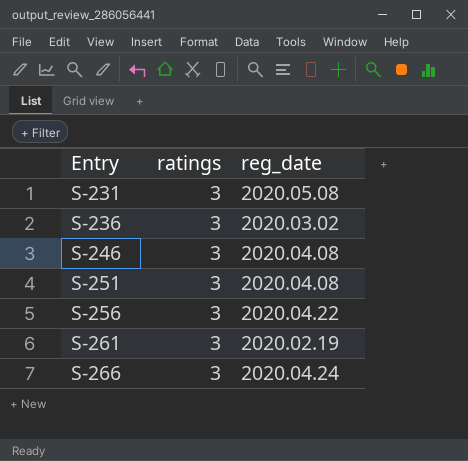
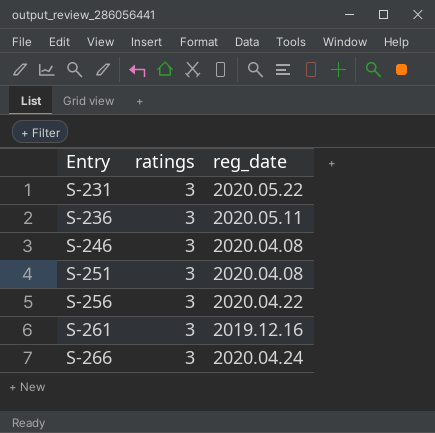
S-231 | reg_date: 2020.05.08 -> 2020.05.22
S-236 | reg_date: 2020.03.02 -> 2020.05.11
S-261 | reg_date: 2020.02.19 -> 2019.12.16

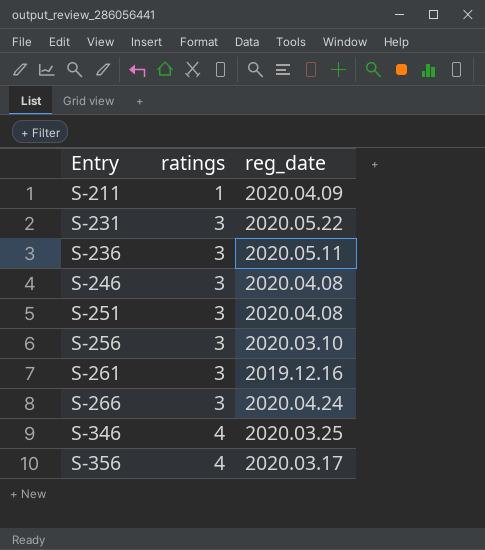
row S-211: none -> 1 | 2020.04.09
S-256 | reg_date: 2020.04.22 -> 2020.03.10
row S-346: none -> 4 | 2020.03.25
row S-356: none -> 4 | 2020.03.17

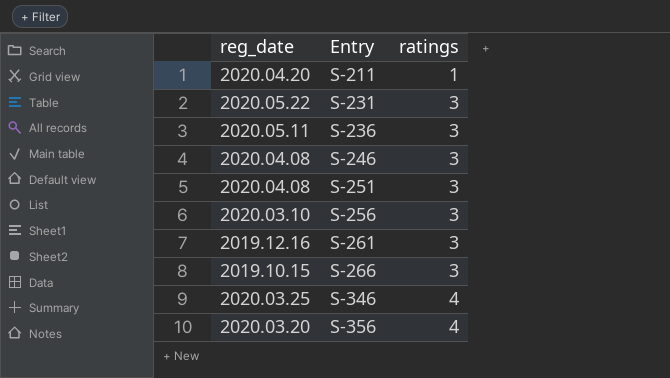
column reg_date | position: 3 -> 1
S-211 | reg_date: 2020.04.09 -> 2020.04.20
S-266 | reg_date: 2020.04.24 -> 2019.10.15
S-356 | reg_date: 2020.03.17 -> 2020.03.20

